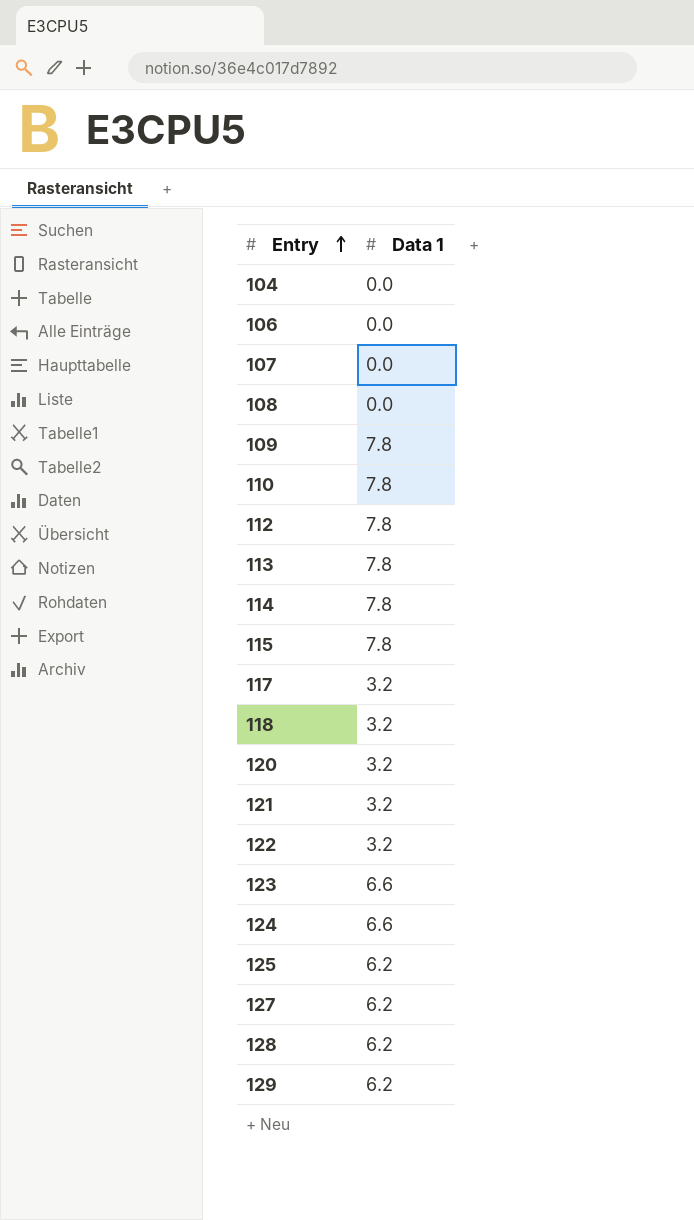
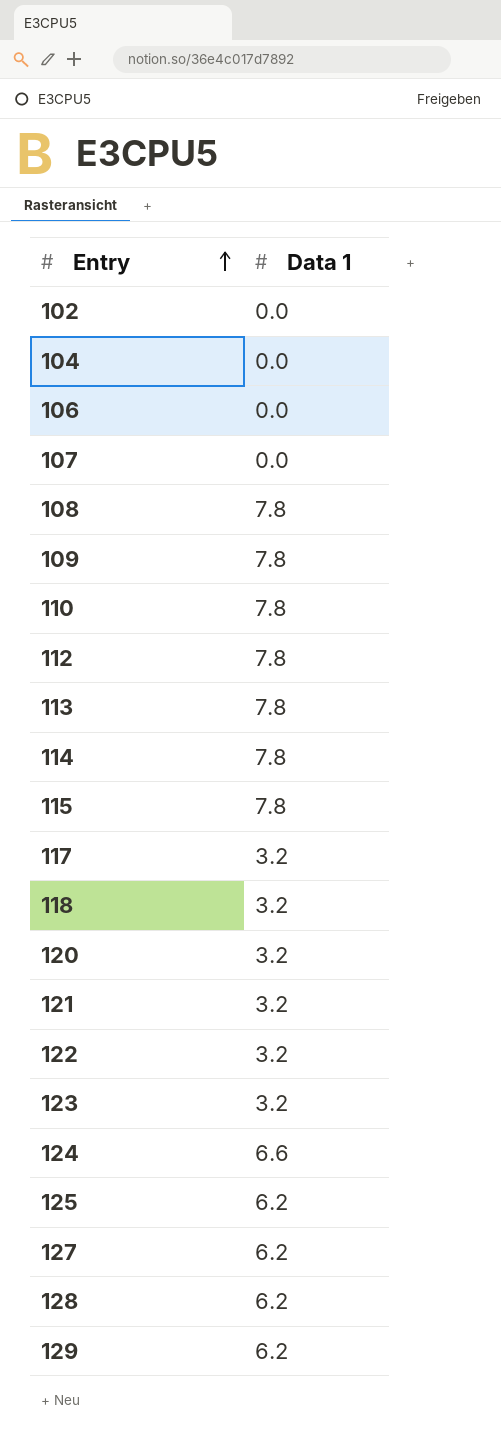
row 102: none -> 0.0
108 | Data 1: 0.0 -> 7.8
123 | Data 1: 6.6 -> 3.2

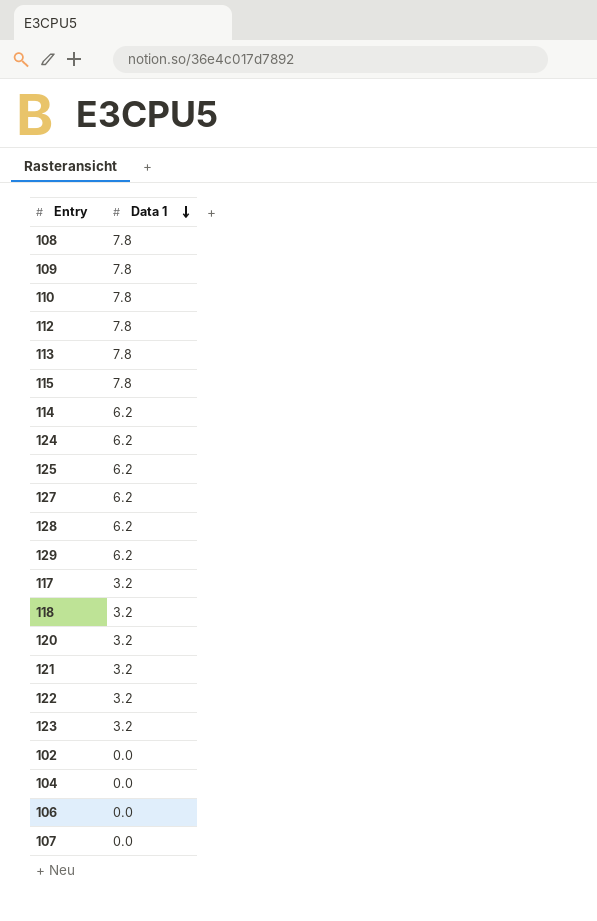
row order: Entry ascending -> Data 1 descending
114 | Data 1: 7.8 -> 6.2
124 | Data 1: 6.6 -> 6.2

